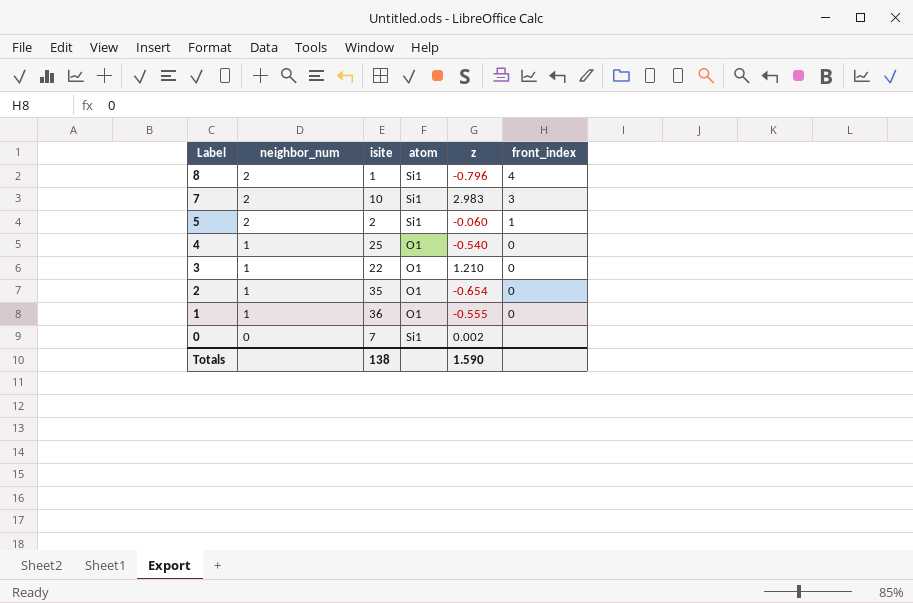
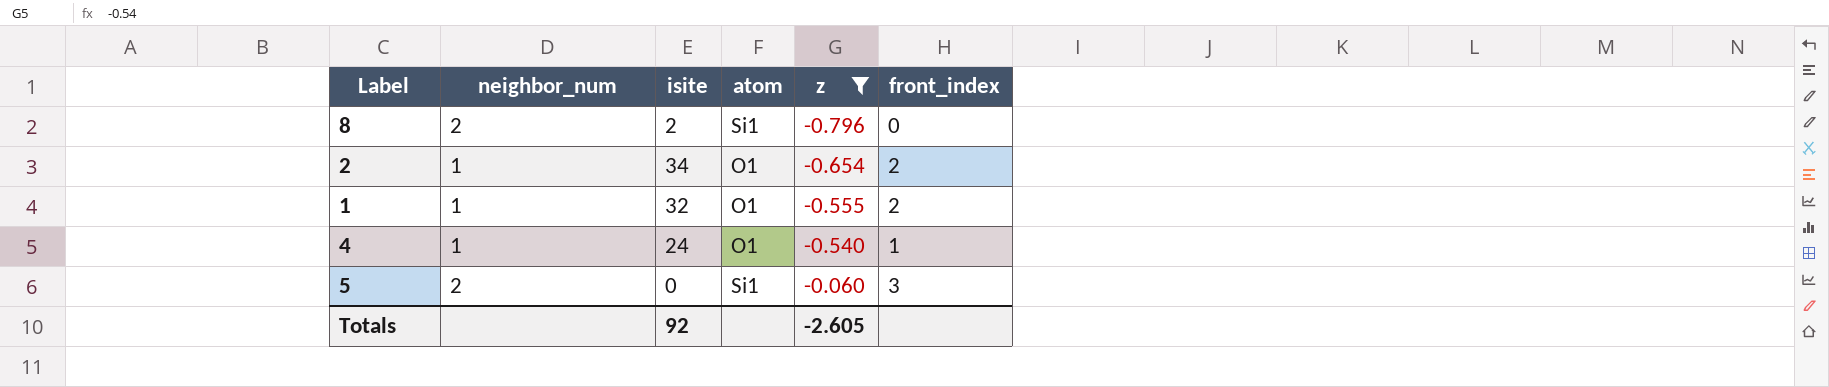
filter: none -> z <= -0.060
row order: Label descending -> z ascending
8 | isite: 1 -> 2
8 | front_index: 4 -> 0
2 | isite: 35 -> 34
2 | front_index: 0 -> 2
1 | isite: 36 -> 32
1 | front_index: 0 -> 2
4 | isite: 25 -> 24
4 | front_index: 0 -> 1
5 | isite: 2 -> 0
5 | front_index: 1 -> 3
Totals | isite: 138 -> 92
Totals | z: 1.590 -> -2.605

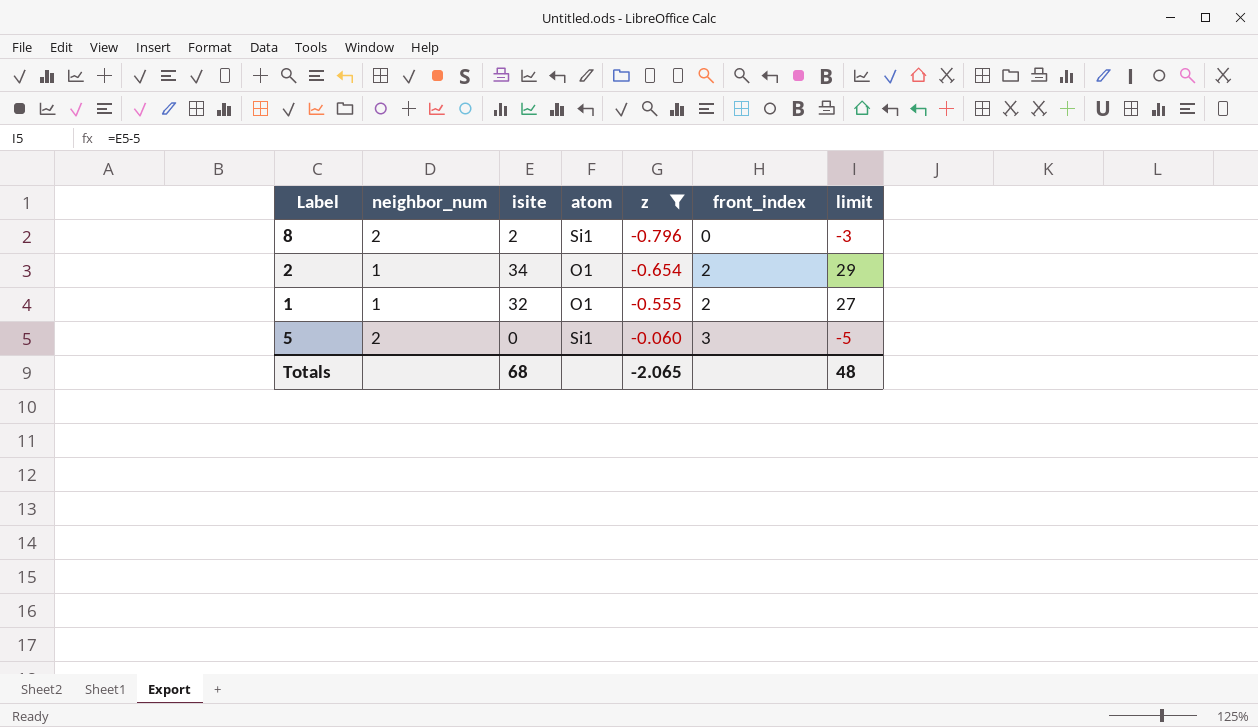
column limit | formula: none -> [isite] - 5
row 4: 1 | 24 | O1 | -0.540 | 1 -> none
Totals | isite: 92 -> 68
Totals | z: -2.605 -> -2.065

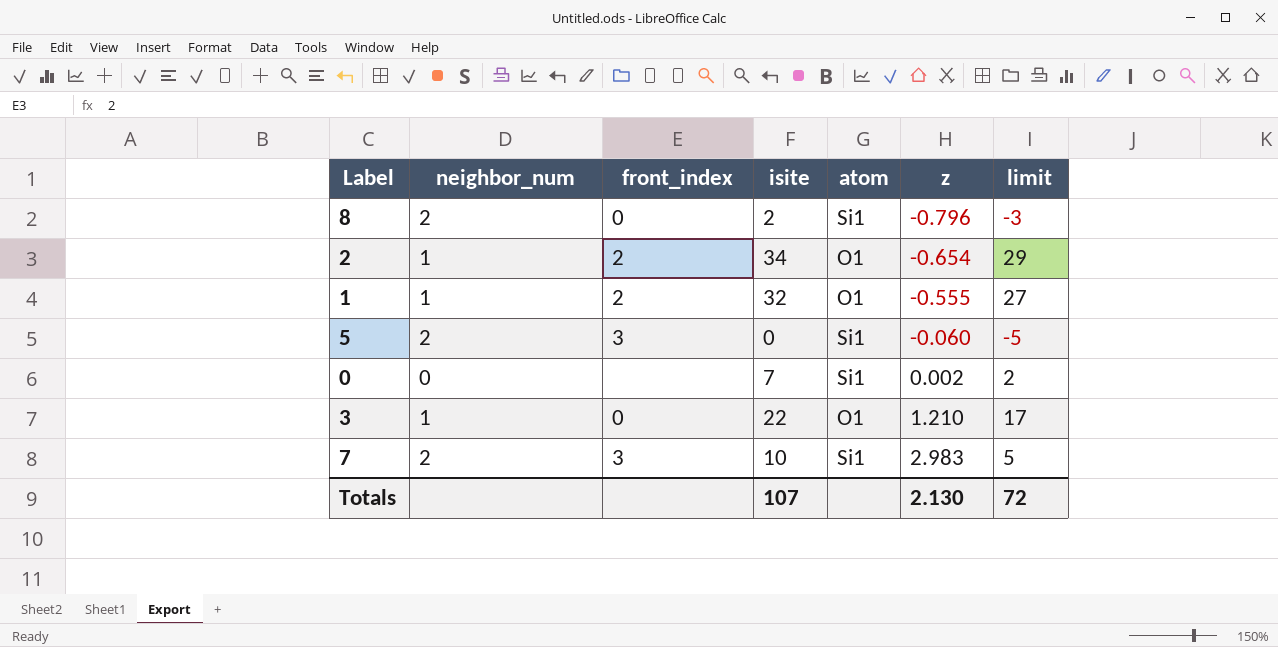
filter: z <= -0.060 -> none
column front_index | position: 6 -> 3
Totals | isite: 68 -> 107
Totals | z: -2.065 -> 2.130
Totals | limit: 48 -> 72

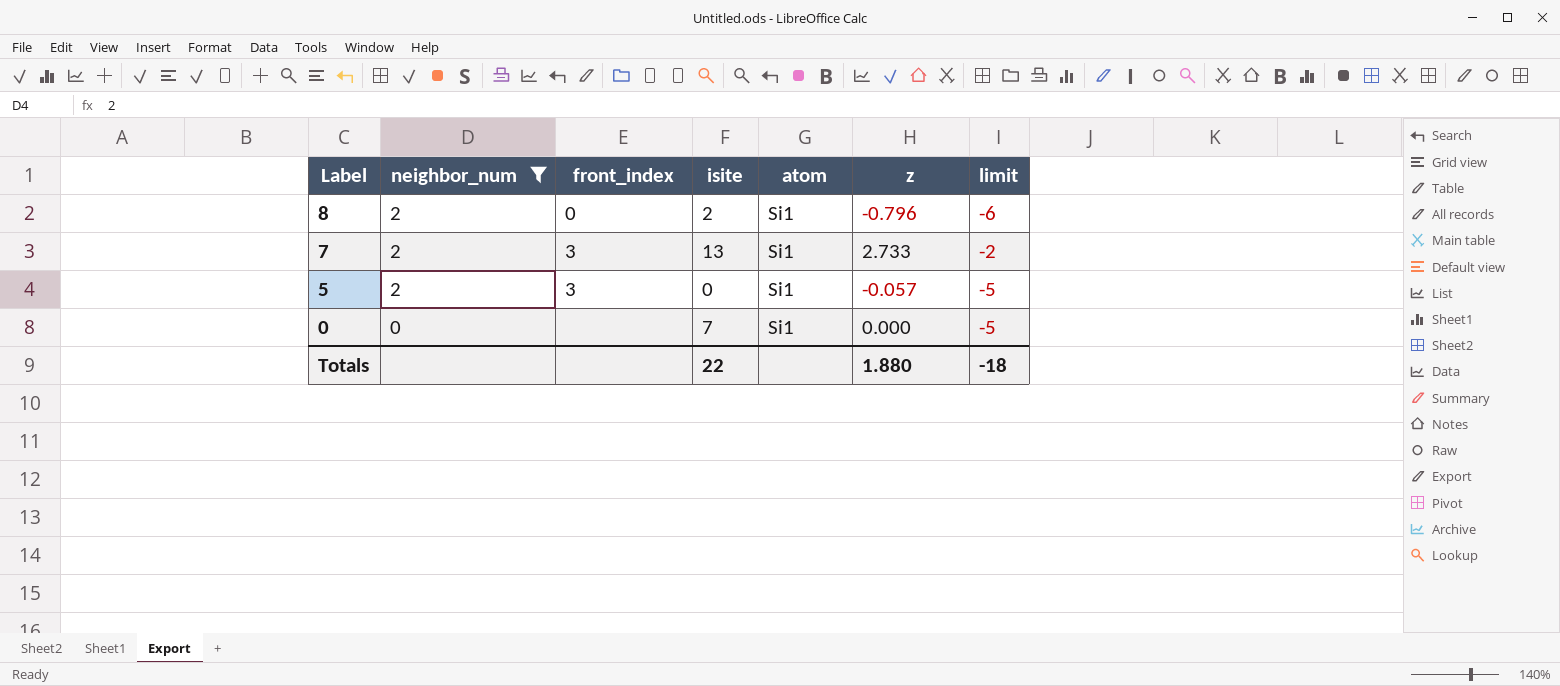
filter: none -> neighbor_num != 1
row order: z ascending -> Label descending
column limit | formula: [isite] - 5 -> [z] - 5
7 | isite: 10 -> 13
7 | z: 2.983 -> 2.733
5 | z: -0.060 -> -0.057
0 | z: 0.002 -> 0.000
Totals | isite: 107 -> 22
Totals | z: 2.130 -> 1.880
Totals | limit: 72 -> -18

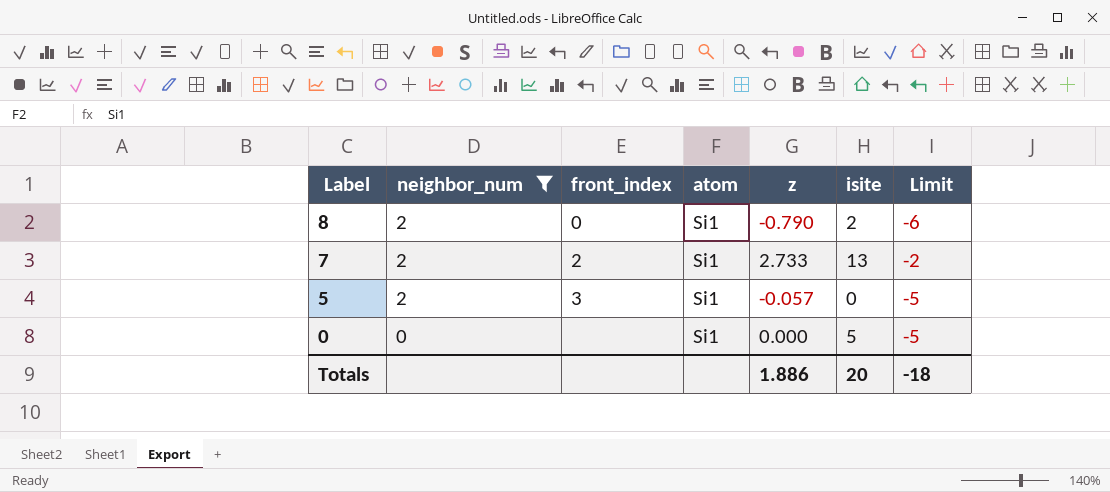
column isite | position: 4 -> 6
column name: limit -> Limit
8 | z: -0.796 -> -0.790
7 | front_index: 3 -> 2
0 | isite: 7 -> 5
Totals | z: 1.880 -> 1.886
Totals | isite: 22 -> 20

